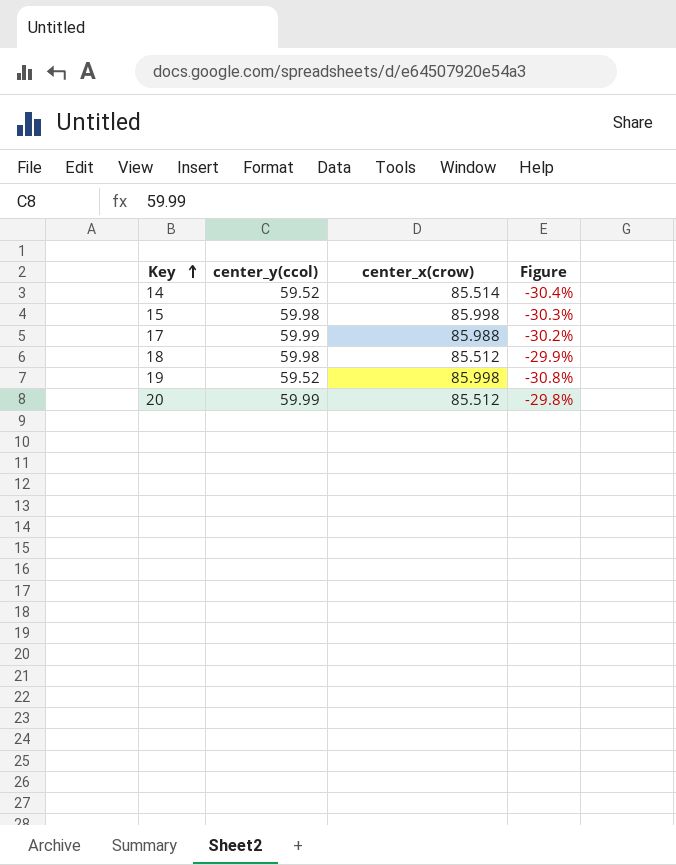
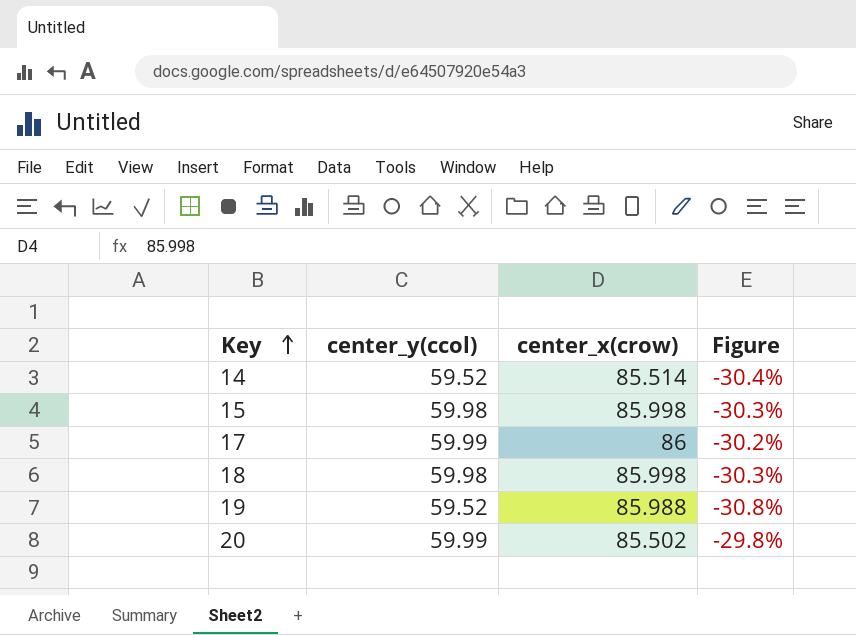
17 | center_x(crow): 85.988 -> 86
18 | center_x(crow): 85.512 -> 85.998
18 | Figure: -29.9% -> -30.3%
19 | center_x(crow): 85.998 -> 85.988
20 | center_x(crow): 85.512 -> 85.502

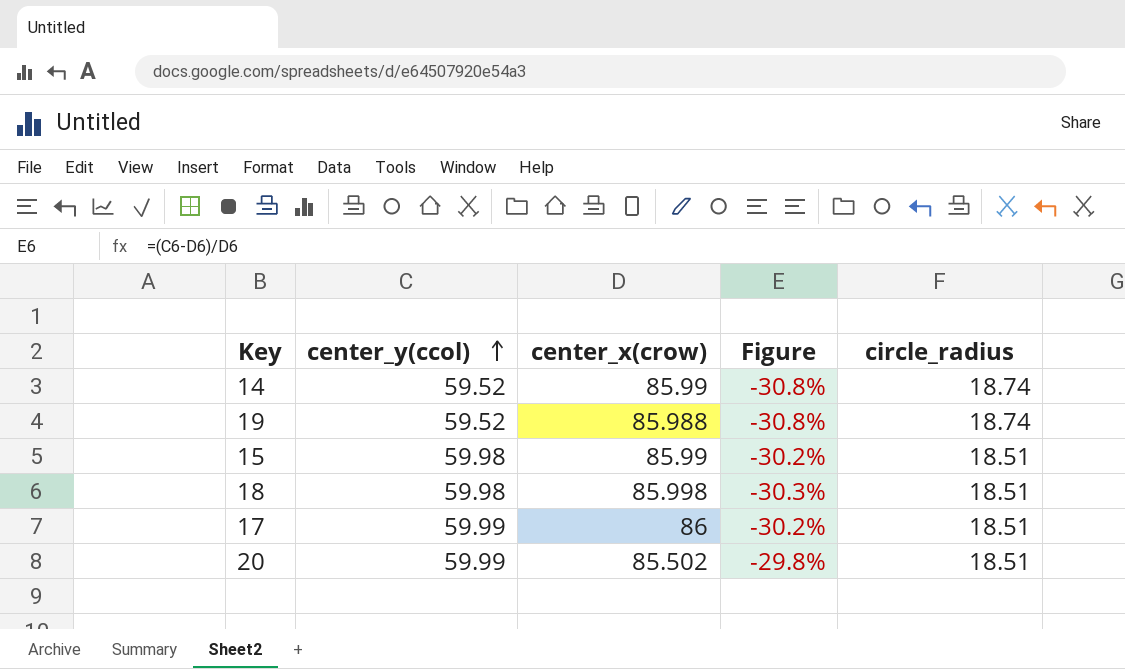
row order: Key ascending -> center_y(ccol) ascending
column circle_radius | position: none -> 5
14 | center_x(crow): 85.514 -> 85.99
14 | Figure: -30.4% -> -30.8%
15 | center_x(crow): 85.998 -> 85.99
15 | Figure: -30.3% -> -30.2%

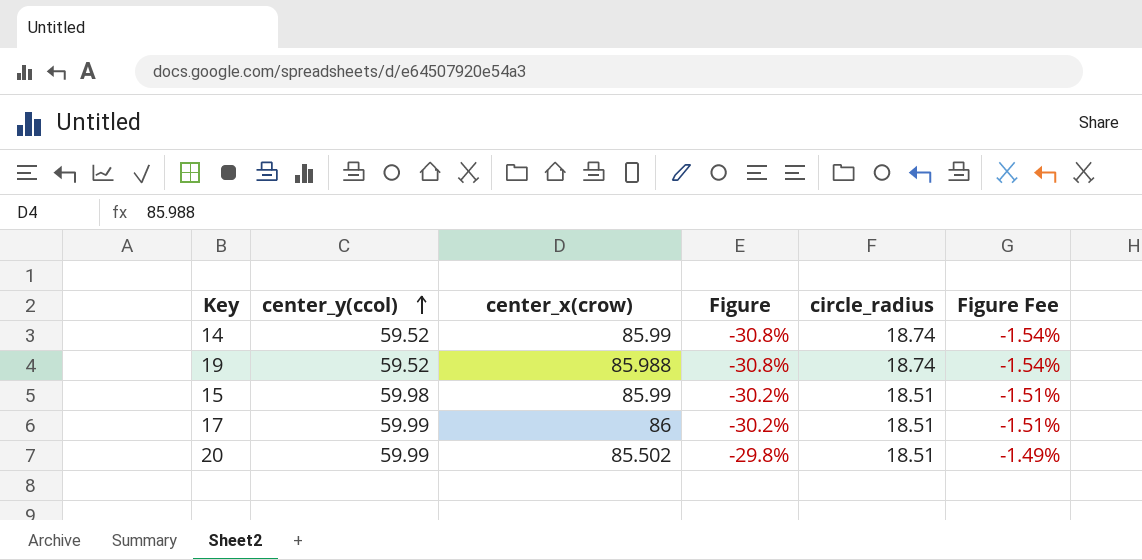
column Figure Fee | formula: none -> [Figure] * 0.05
row 18: 59.98 | 85.998 | -30.3% | 18.51 -> none

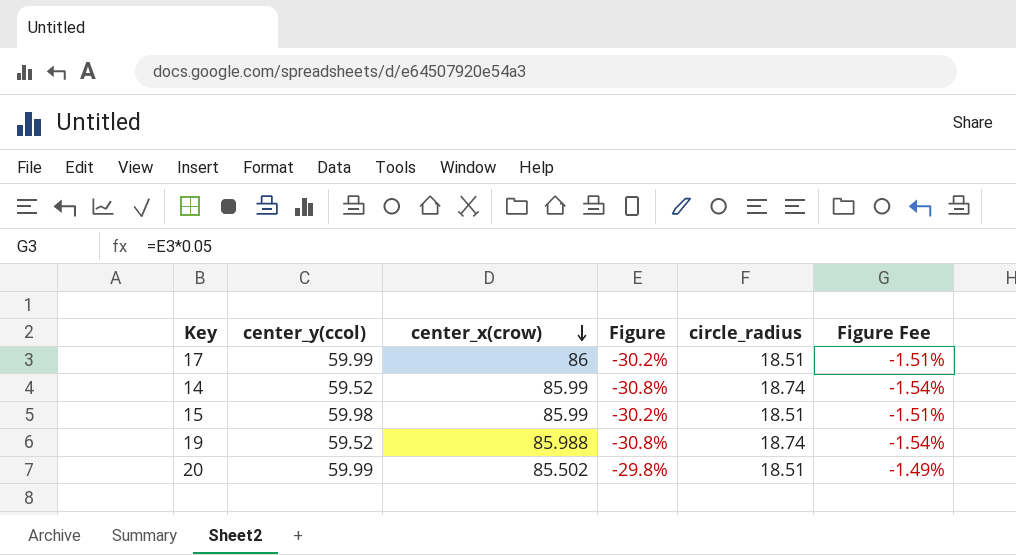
row order: center_y(ccol) ascending -> center_x(crow) descending

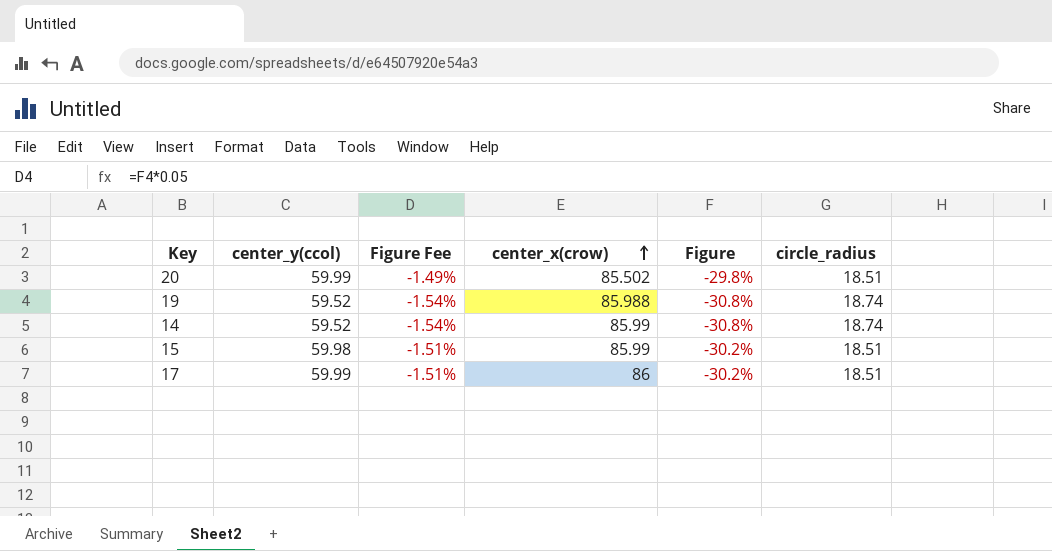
row order: center_x(crow) descending -> center_x(crow) ascending
column Figure Fee | position: 6 -> 3

